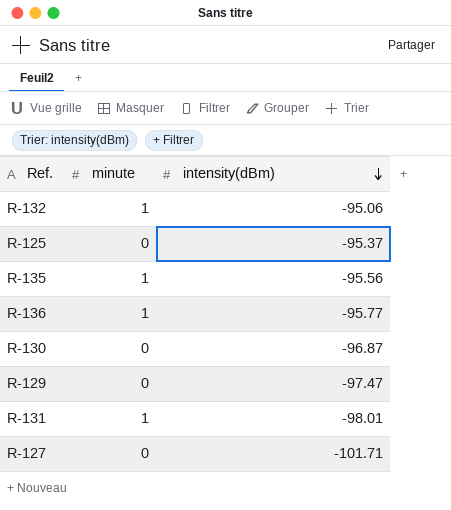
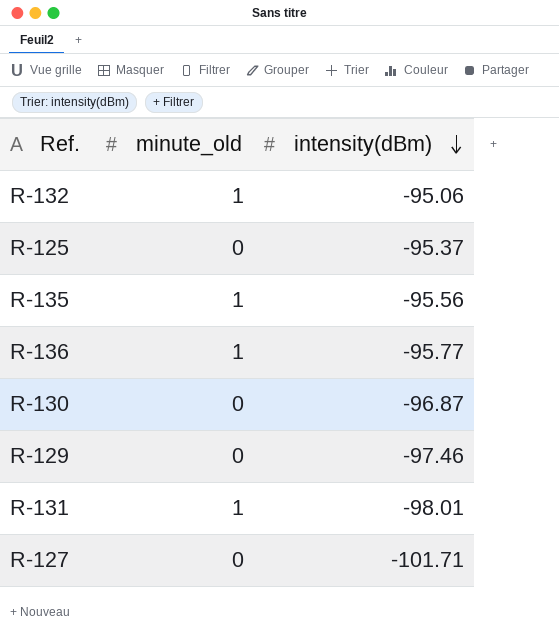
column name: minute -> minute_old
R-129 | intensity(dBm): -97.47 -> -97.46

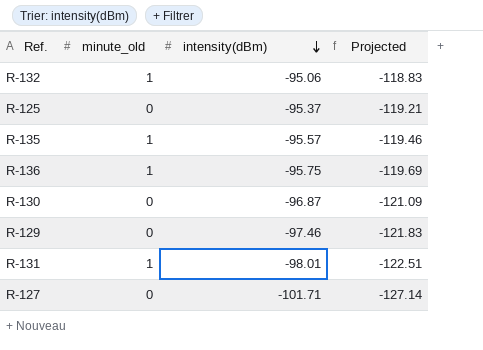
column Projected | formula: none -> [intensity(dBm)] * 1.25
R-135 | intensity(dBm): -95.56 -> -95.57
R-136 | intensity(dBm): -95.77 -> -95.75

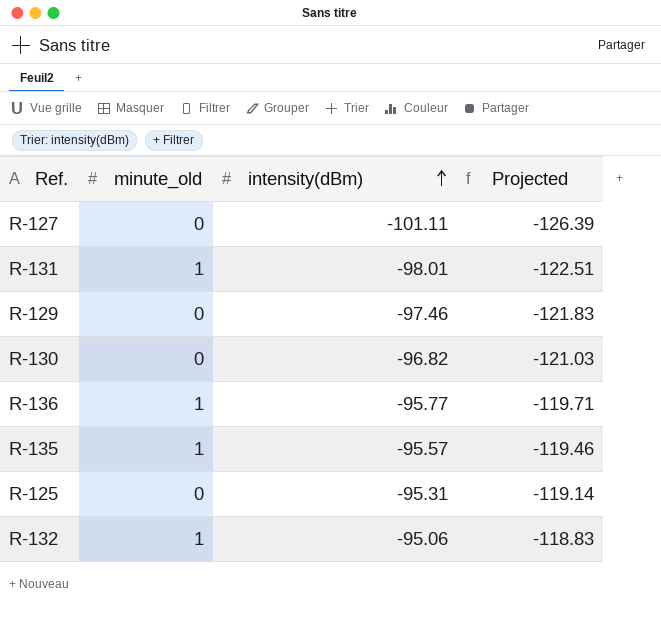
row order: intensity(dBm) descending -> intensity(dBm) ascending
R-127 | intensity(dBm): -101.71 -> -101.11
R-127 | Projected: -127.14 -> -126.39
R-130 | intensity(dBm): -96.87 -> -96.82
R-130 | Projected: -121.09 -> -121.03
R-136 | intensity(dBm): -95.75 -> -95.77
R-136 | Projected: -119.69 -> -119.71
R-125 | intensity(dBm): -95.37 -> -95.31
R-125 | Projected: -119.21 -> -119.14

